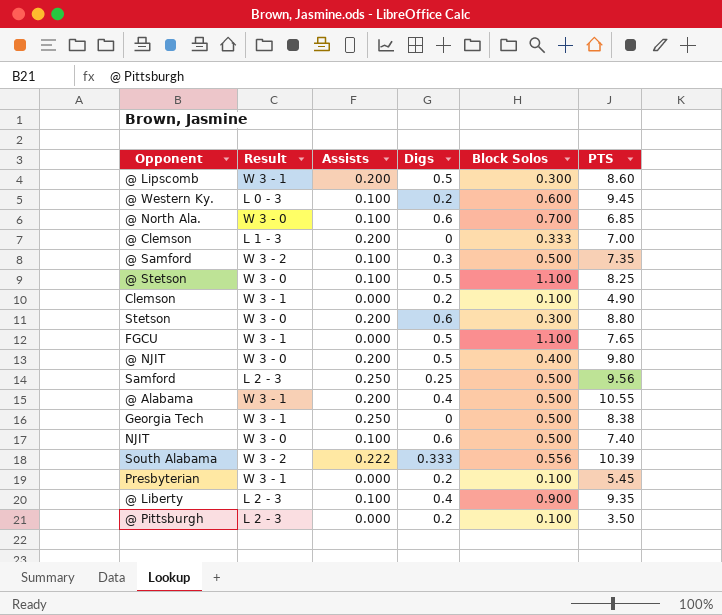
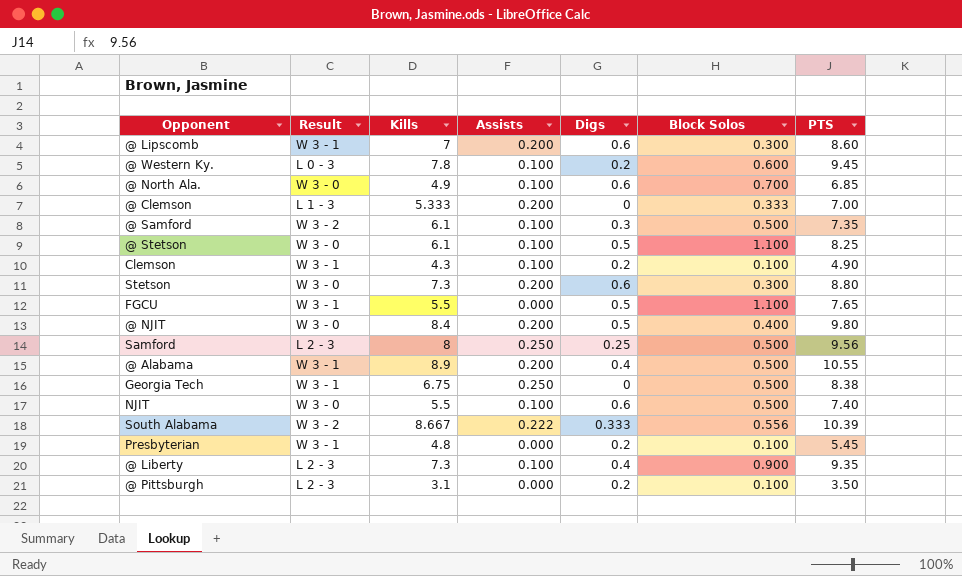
column Kills | position: none -> 3
@ Lipscomb | Digs: 0.5 -> 0.6
Clemson | Assists: 0.000 -> 0.100

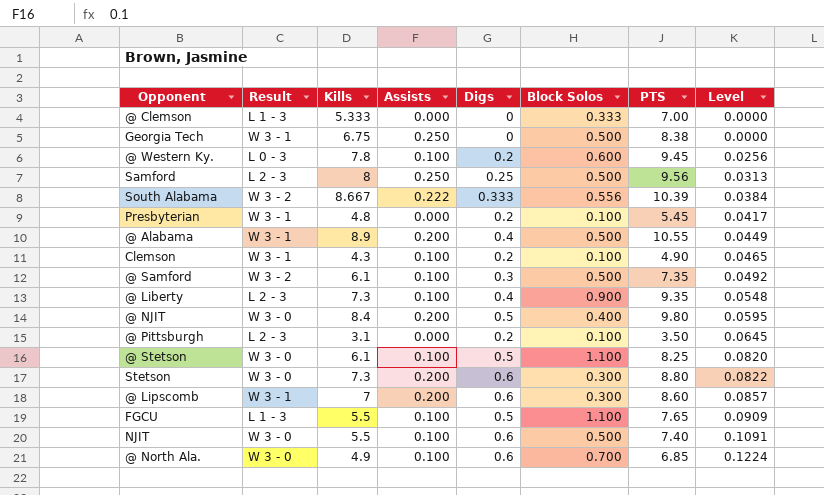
row order: none -> Level ascending
column Level | formula: none -> [Digs] / [Kills]
@ Clemson | Assists: 0.200 -> 0.000
FGCU | Result: W 3 - 1 -> L 1 - 3
FGCU | Assists: 0.000 -> 0.100

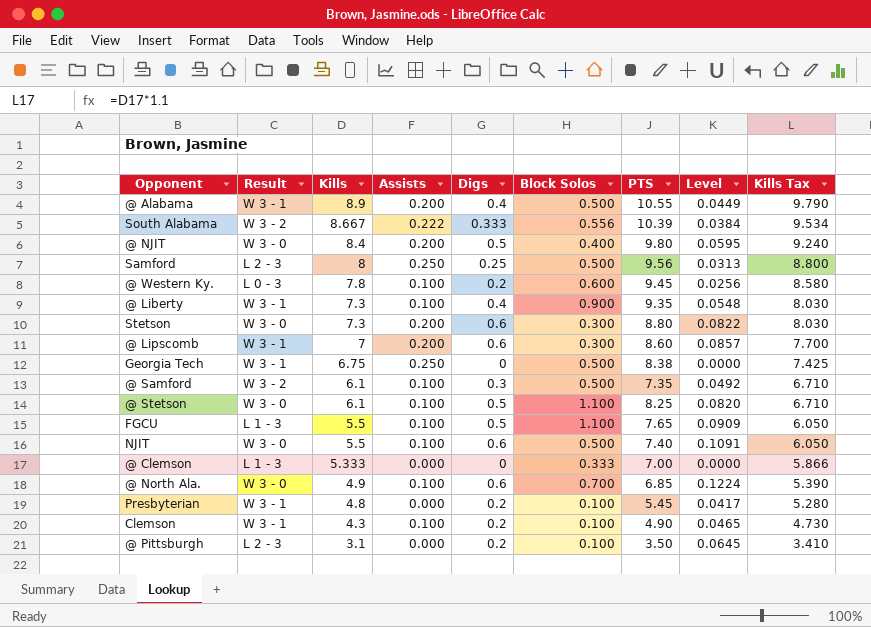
row order: Level ascending -> Kills descending
column Kills Tax | formula: none -> [Kills] * 1.1
@ Liberty | Result: L 2 - 3 -> W 3 - 1

